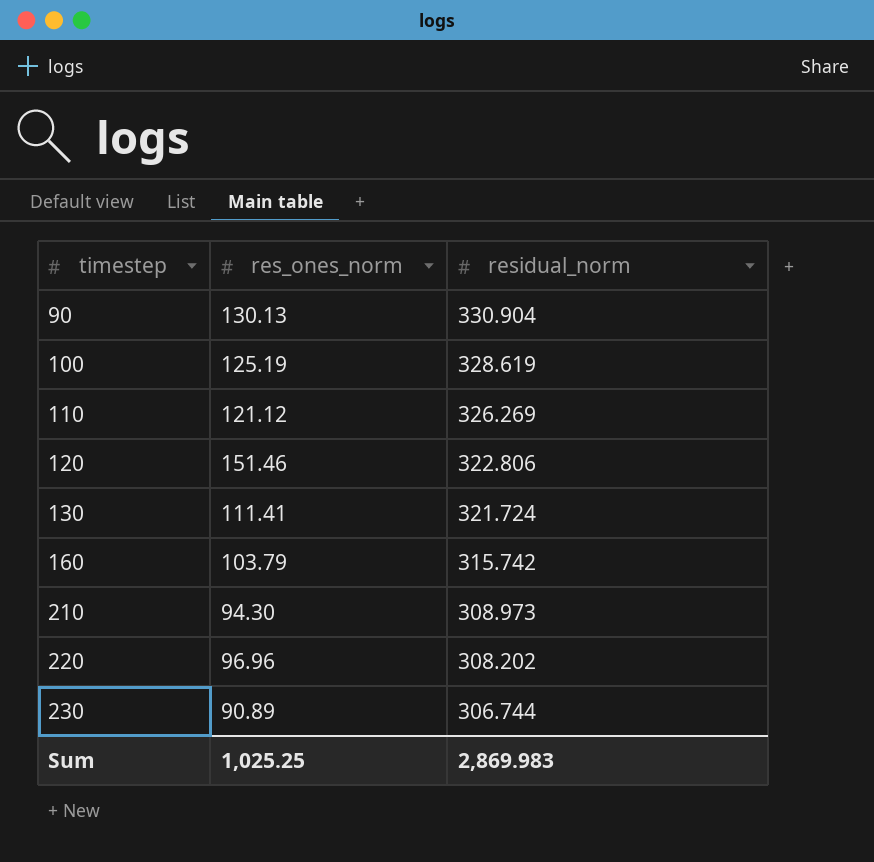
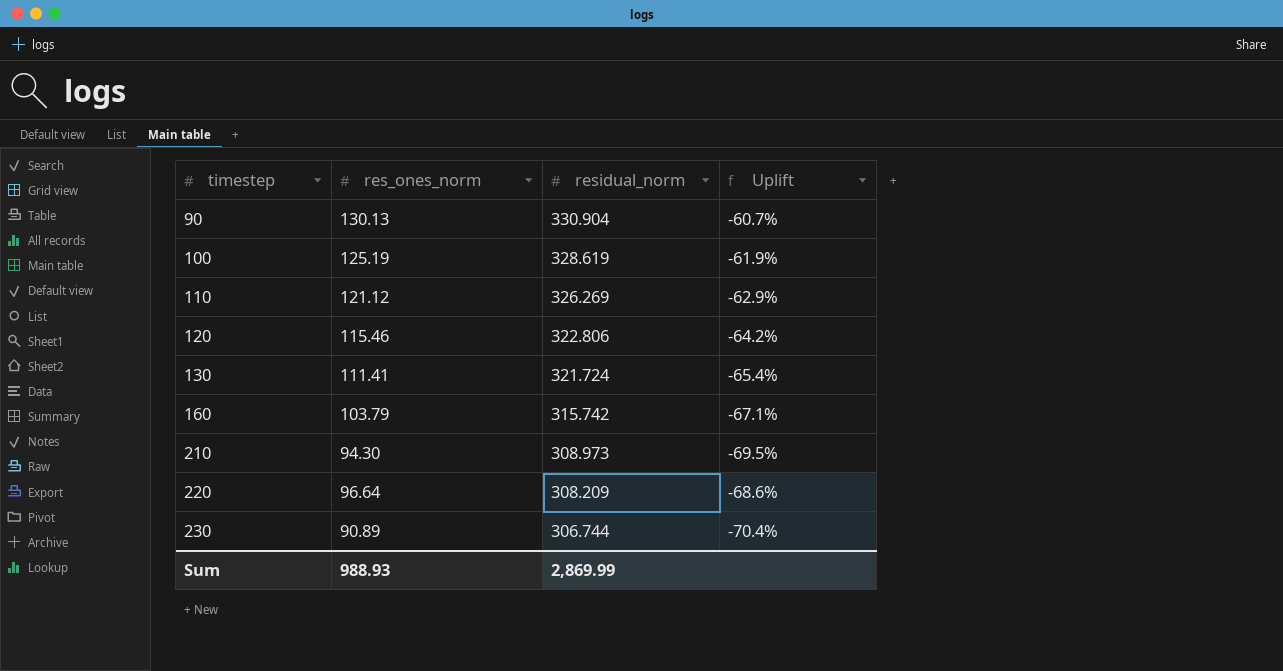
column Uplift | formula: none -> ([res_ones_norm] - [residual_norm]) / [residual_norm]
120 | res_ones_norm: 151.46 -> 115.46
220 | res_ones_norm: 96.96 -> 96.64
220 | residual_norm: 308.202 -> 308.209
Sum | res_ones_norm: 1,025.25 -> 988.93
Sum | residual_norm: 2,869.983 -> 2,869.99

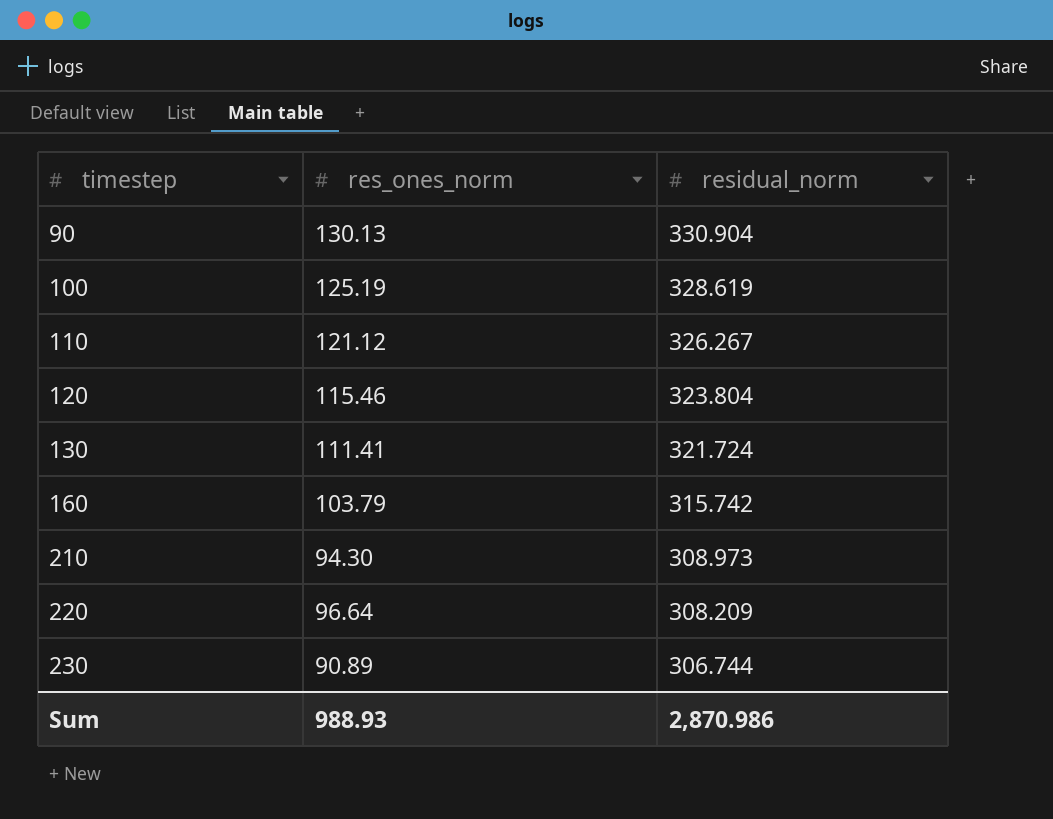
column Uplift | formula: ([res_ones_norm] - [residual_norm]) / [residual_norm] -> none
110 | residual_norm: 326.269 -> 326.267
120 | residual_norm: 322.806 -> 323.804
Sum | residual_norm: 2,869.99 -> 2,870.986

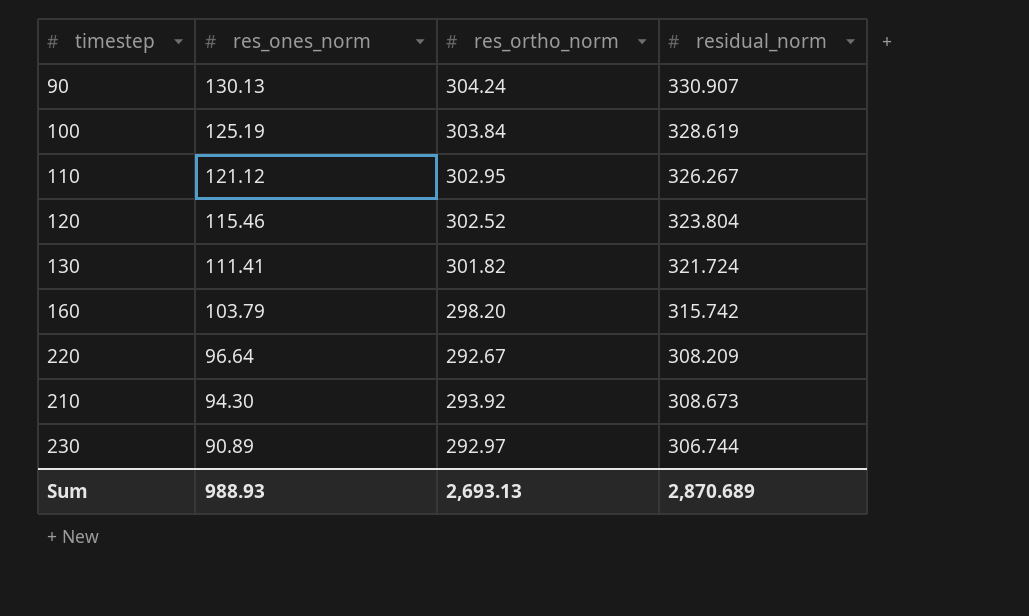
row order: timestep ascending -> res_ones_norm descending
column res_ortho_norm | position: none -> 3
90 | residual_norm: 330.904 -> 330.907
210 | residual_norm: 308.973 -> 308.673
Sum | residual_norm: 2,870.986 -> 2,870.689

